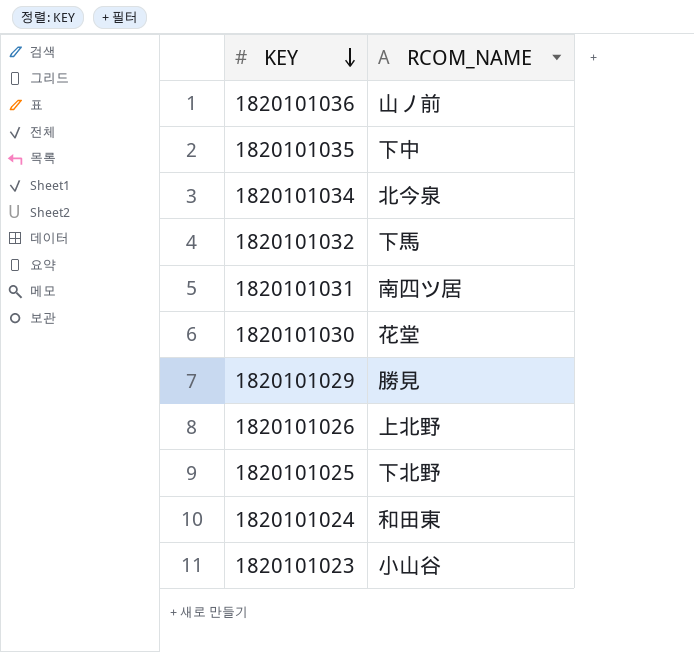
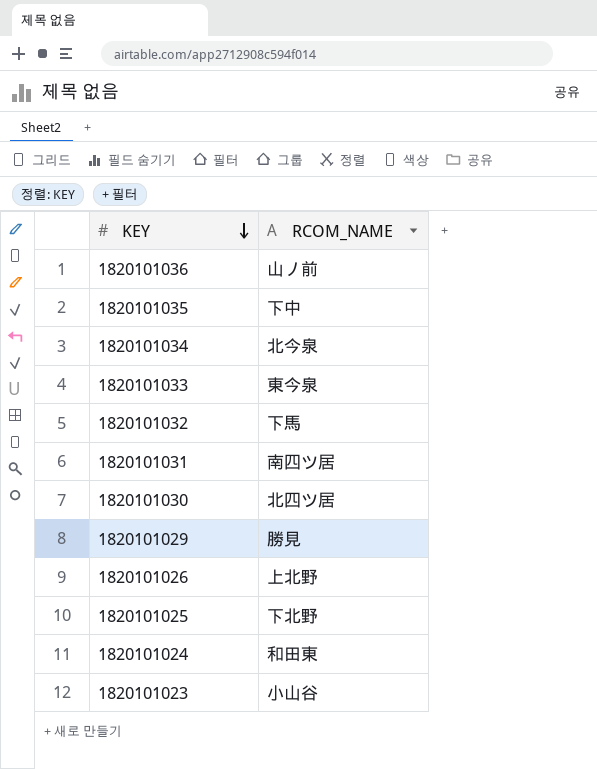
row 1820101033: none -> 東今泉
1820101030 | RCOM_NAME: 花堂 -> 北四ツ居

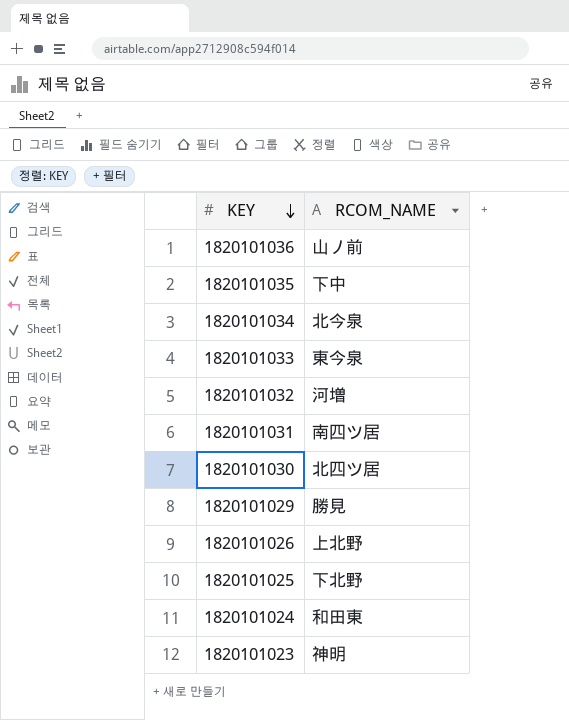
1820101032 | RCOM_NAME: 下馬 -> 河増
1820101023 | RCOM_NAME: 小山谷 -> 神明

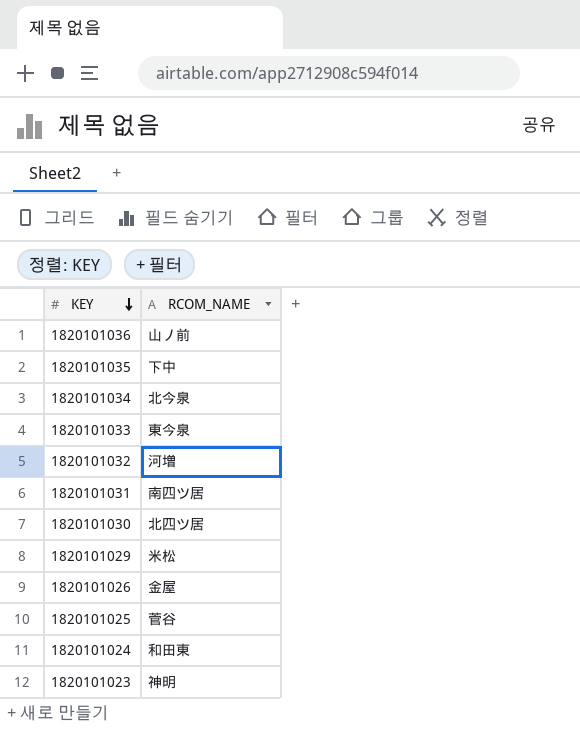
1820101029 | RCOM_NAME: 勝見 -> 米松
1820101026 | RCOM_NAME: 上北野 -> 金屋
1820101025 | RCOM_NAME: 下北野 -> 菅谷

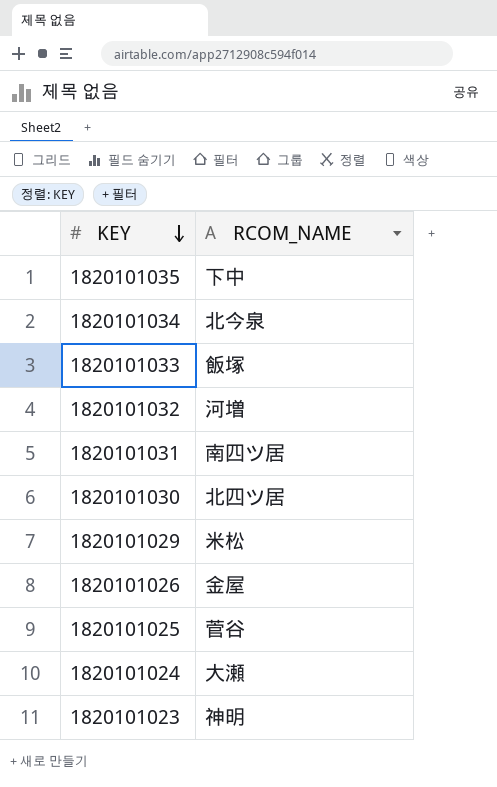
row 1820101036: 山ノ前 -> none
1820101033 | RCOM_NAME: 東今泉 -> 飯塚
1820101024 | RCOM_NAME: 和田東 -> 大瀬

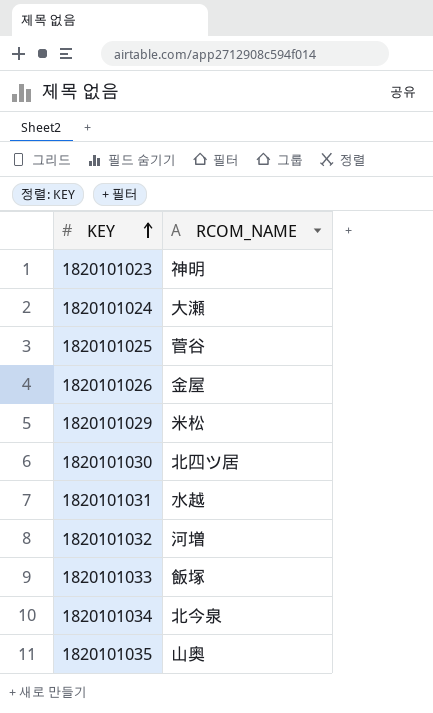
row order: KEY descending -> KEY ascending
1820101031 | RCOM_NAME: 南四ツ居 -> 水越
1820101035 | RCOM_NAME: 下中 -> 山奥

